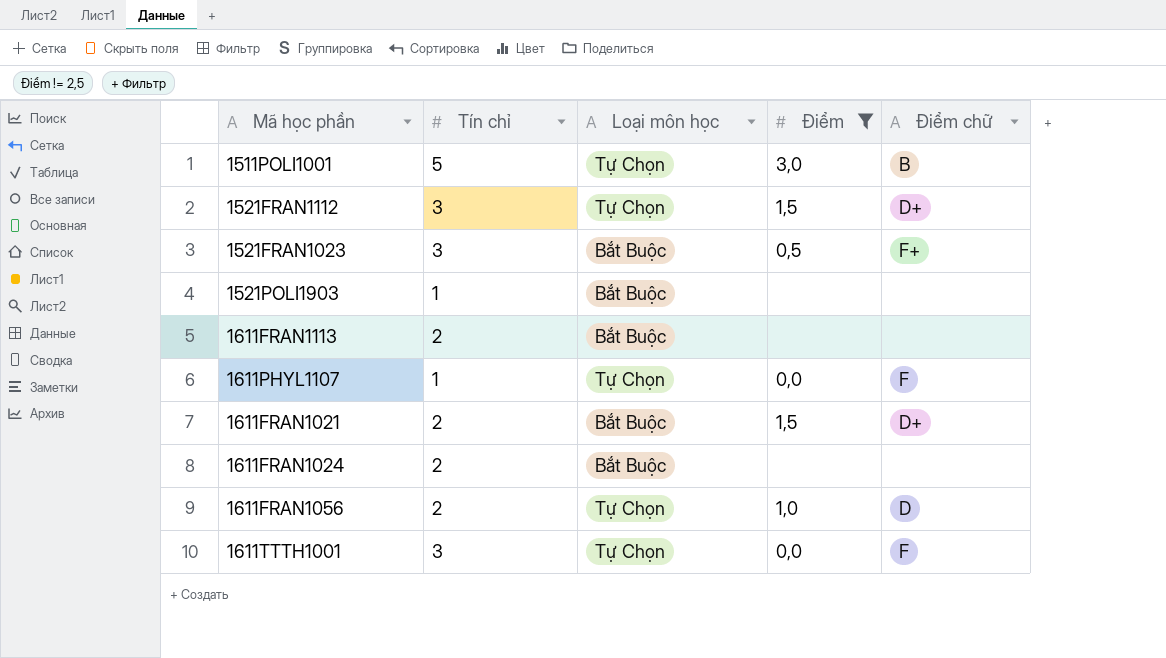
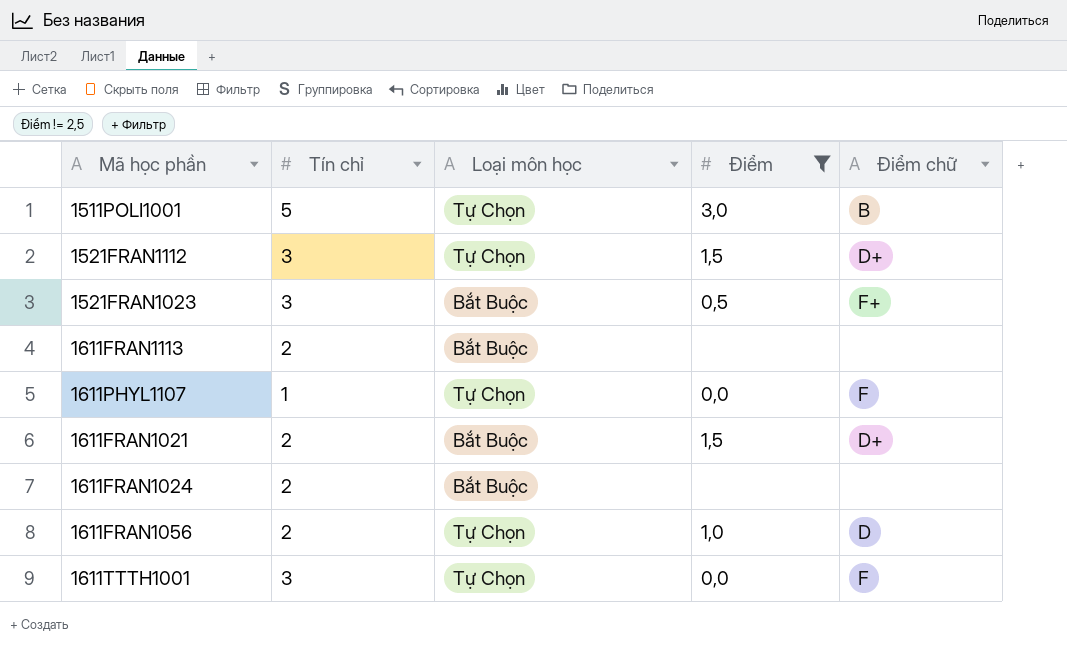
row 1521POLI1903: 1 | Bắt Buộc | none | none -> none

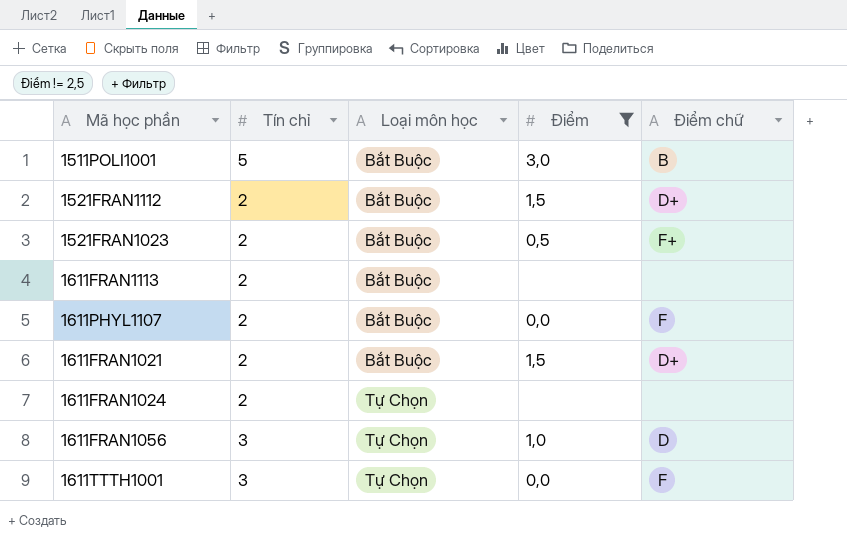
1511POLI1001 | Loại môn học: Tự Chọn -> Bắt Buộc
1521FRAN1112 | Tín chỉ: 3 -> 2
1521FRAN1112 | Loại môn học: Tự Chọn -> Bắt Buộc
1521FRAN1023 | Tín chỉ: 3 -> 2
1611PHYL1107 | Tín chỉ: 1 -> 2
1611PHYL1107 | Loại môn học: Tự Chọn -> Bắt Buộc
1611FRAN1024 | Loại môn học: Bắt Buộc -> Tự Chọn
1611FRAN1056 | Tín chỉ: 2 -> 3

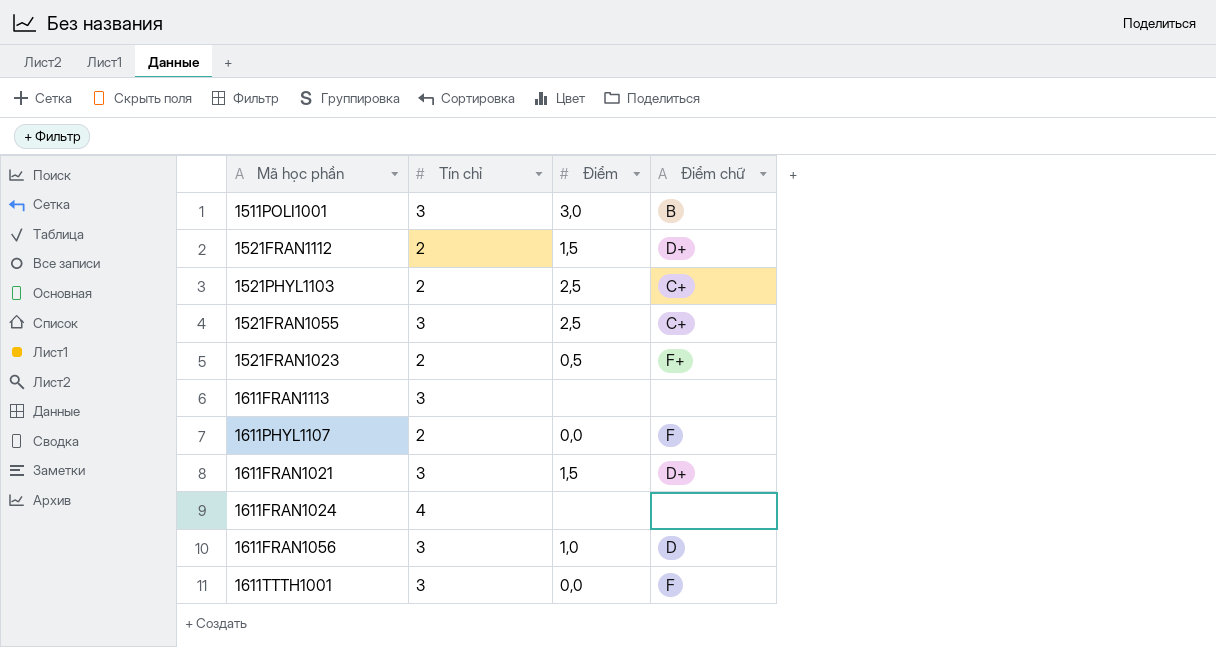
filter: Điểm != 2,5 -> none
column Loại môn học | position: 3 -> none
1511POLI1001 | Tín chỉ: 5 -> 3
1611FRAN1113 | Tín chỉ: 2 -> 3
1611FRAN1021 | Tín chỉ: 2 -> 3
1611FRAN1024 | Tín chỉ: 2 -> 4

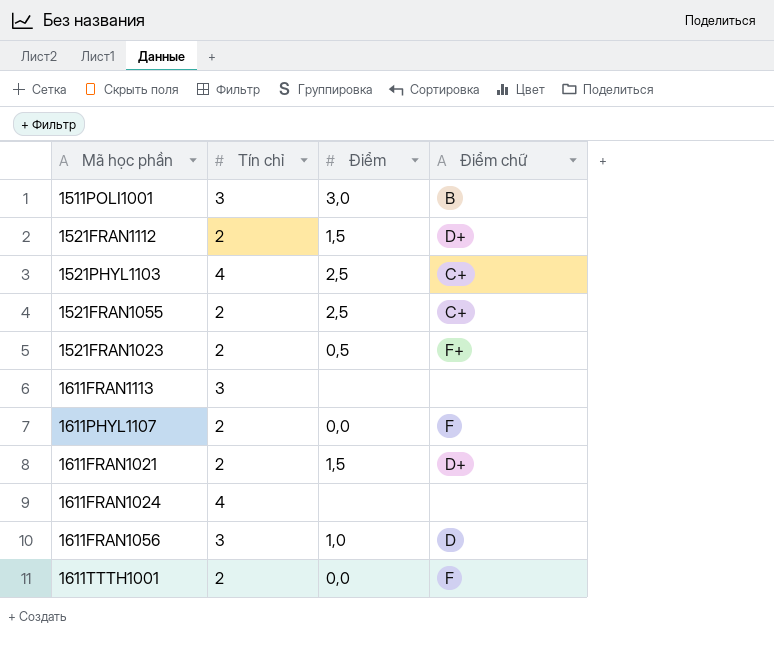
1521PHYL1103 | Tín chỉ: 2 -> 4
1521FRAN1055 | Tín chỉ: 3 -> 2
1611FRAN1021 | Tín chỉ: 3 -> 2
1611TTTH1001 | Tín chỉ: 3 -> 2

